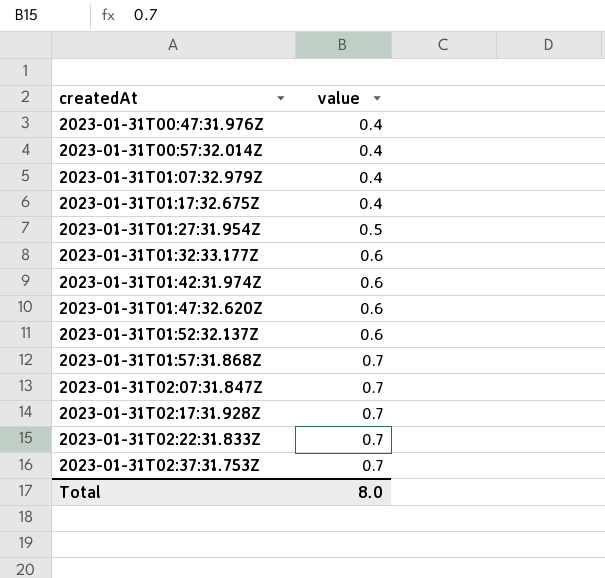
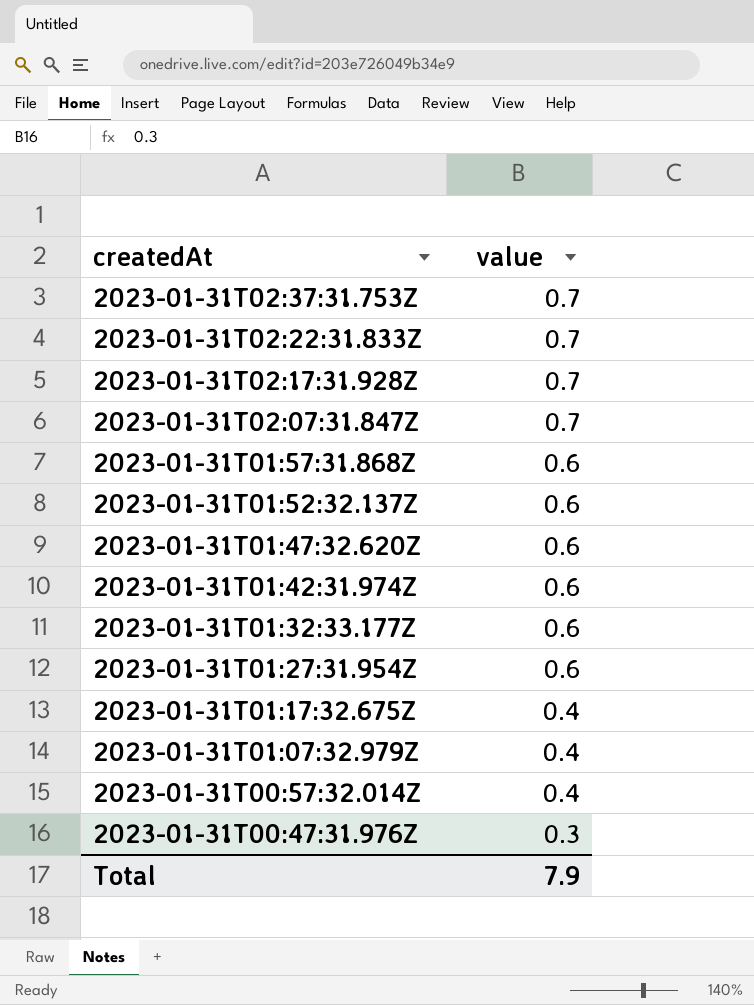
row order: createdAt ascending -> createdAt descending
2023-01-31T01:57:31.868Z | value: 0.7 -> 0.6
2023-01-31T01:27:31.954Z | value: 0.5 -> 0.6
2023-01-31T00:47:31.976Z | value: 0.4 -> 0.3
Total | value: 8.0 -> 7.9

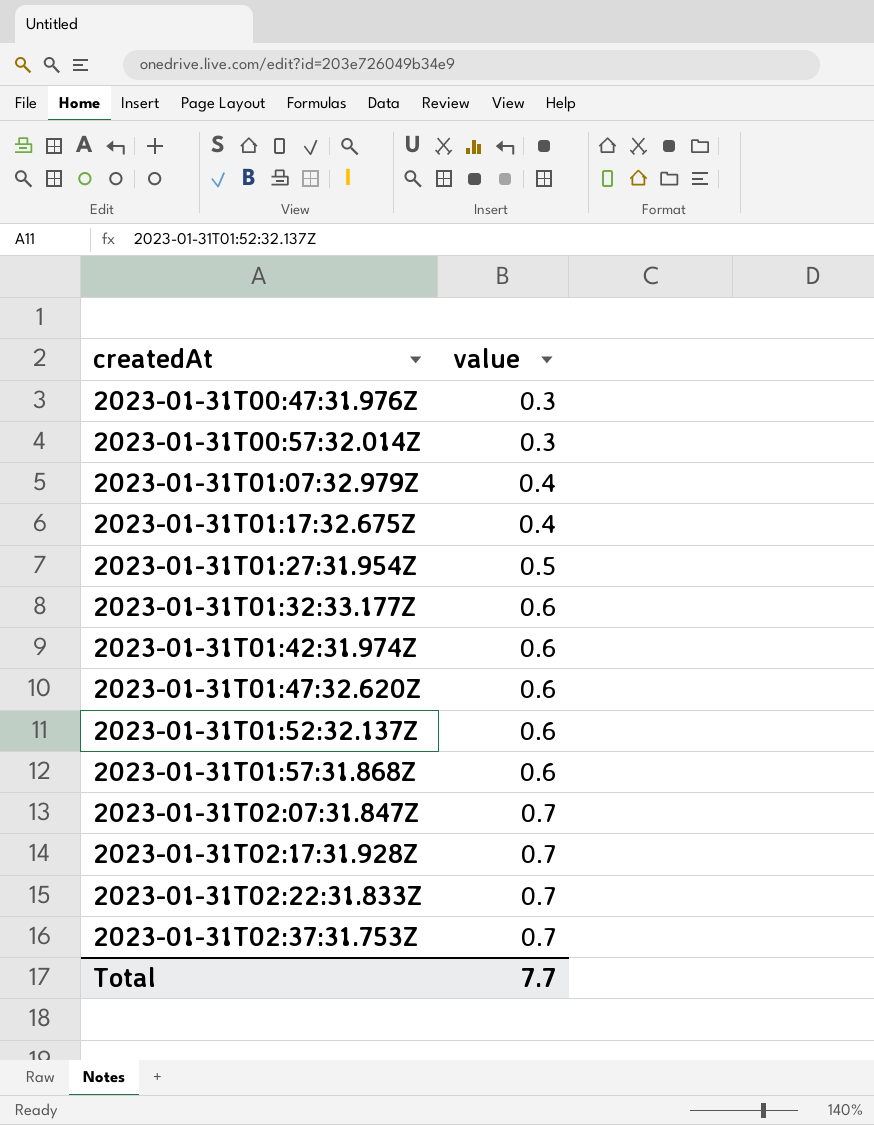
row order: createdAt descending -> createdAt ascending
2023-01-31T00:57:32.014Z | value: 0.4 -> 0.3
2023-01-31T01:27:31.954Z | value: 0.6 -> 0.5
Total | value: 7.9 -> 7.7

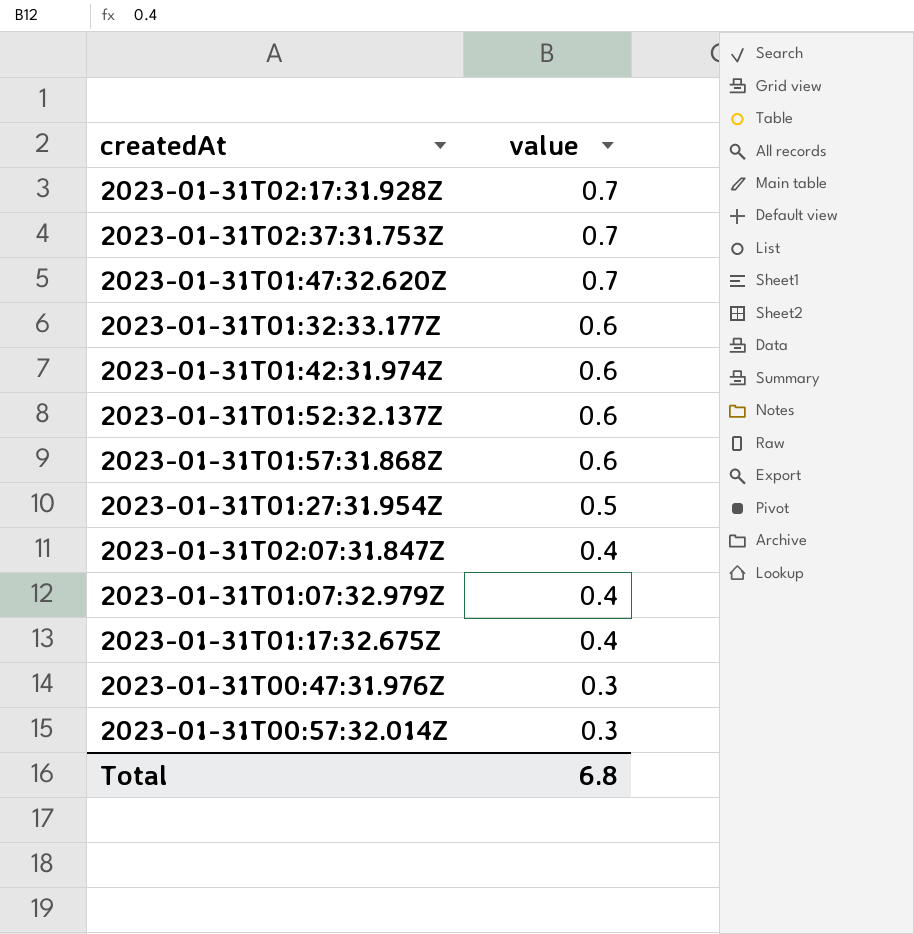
row order: createdAt ascending -> value descending
row 2023-01-31T02:22:31.833Z: 0.7 -> none
2023-01-31T01:47:32.620Z | value: 0.6 -> 0.7
2023-01-31T02:07:31.847Z | value: 0.7 -> 0.4
Total | value: 7.7 -> 6.8

